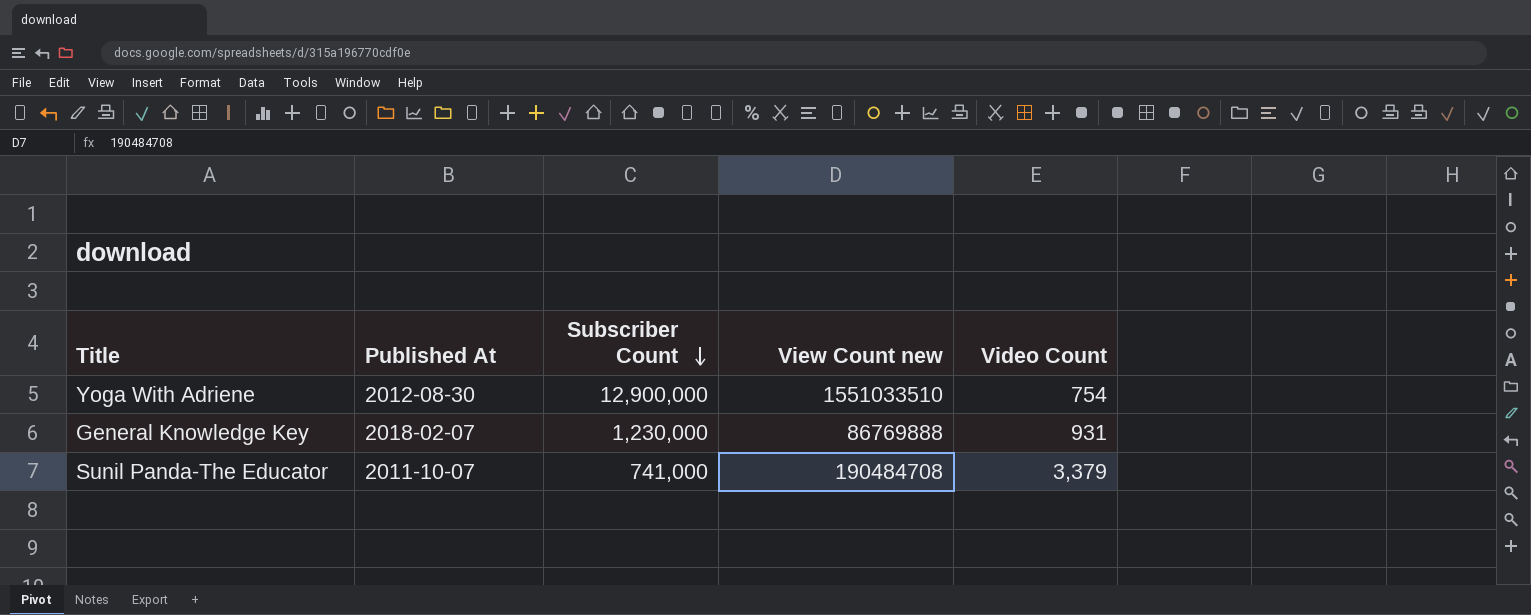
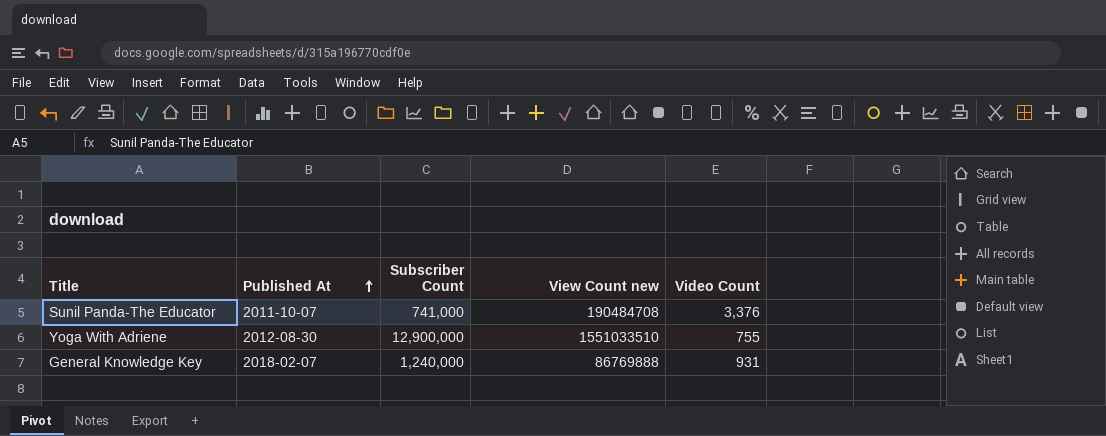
row order: Subscriber Count descending -> Published At ascending
Sunil Panda-The Educator | Video Count: 3,379 -> 3,376
Yoga With Adriene | Video Count: 754 -> 755
General Knowledge Key | Subscriber Count: 1,230,000 -> 1,240,000

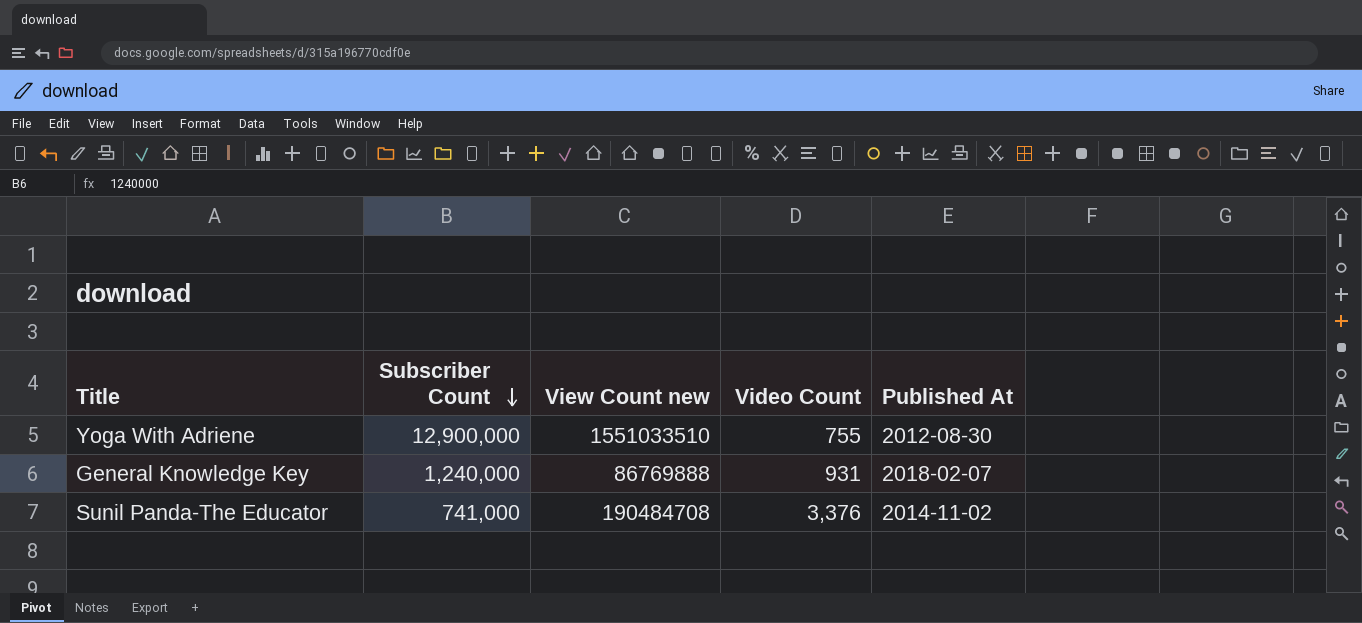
row order: Published At ascending -> Subscriber Count descending
column Published At | position: 2 -> 5
Sunil Panda-The Educator | Published At: 2011-10-07 -> 2014-11-02

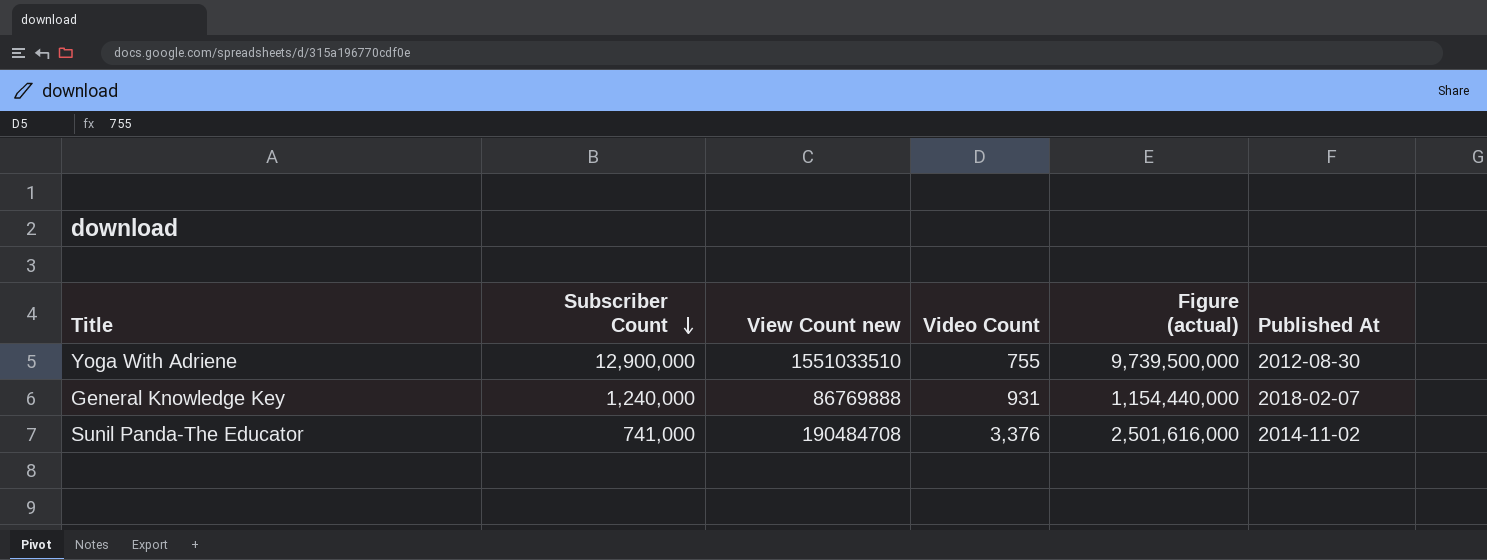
column Figure (actual) | formula: none -> [Subscriber Count] * [Video Count]

